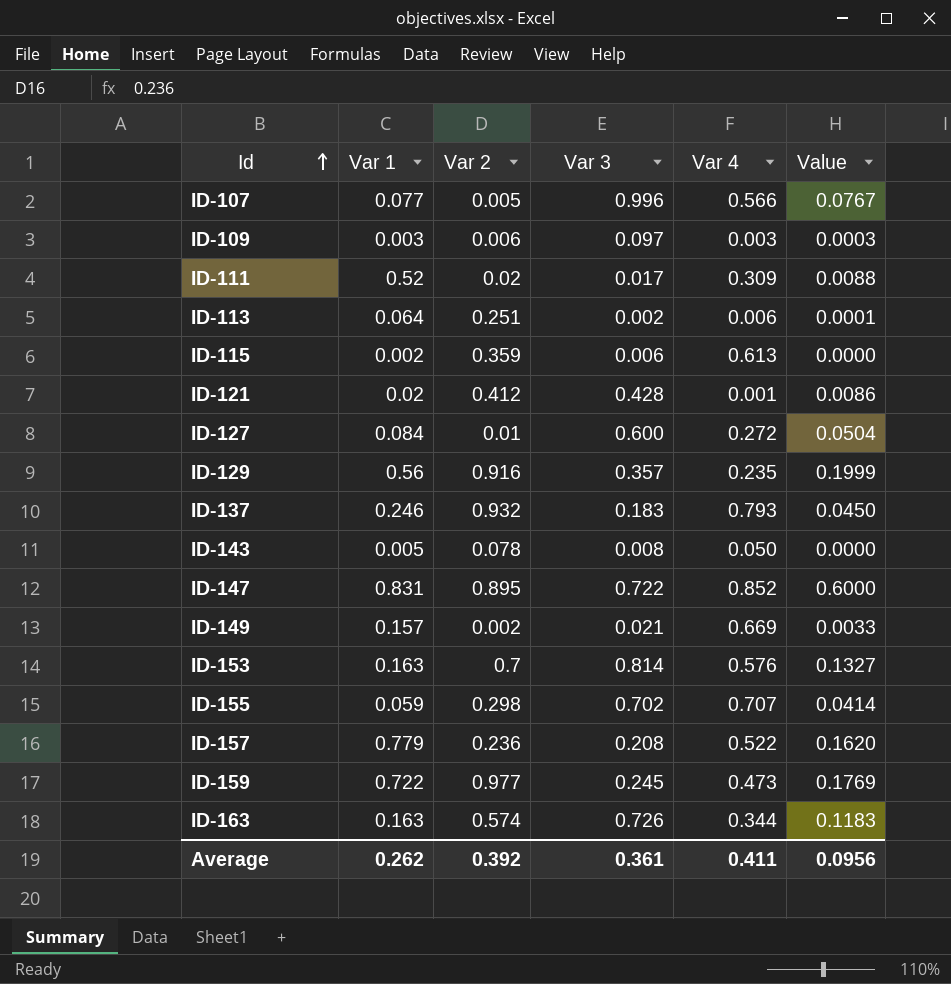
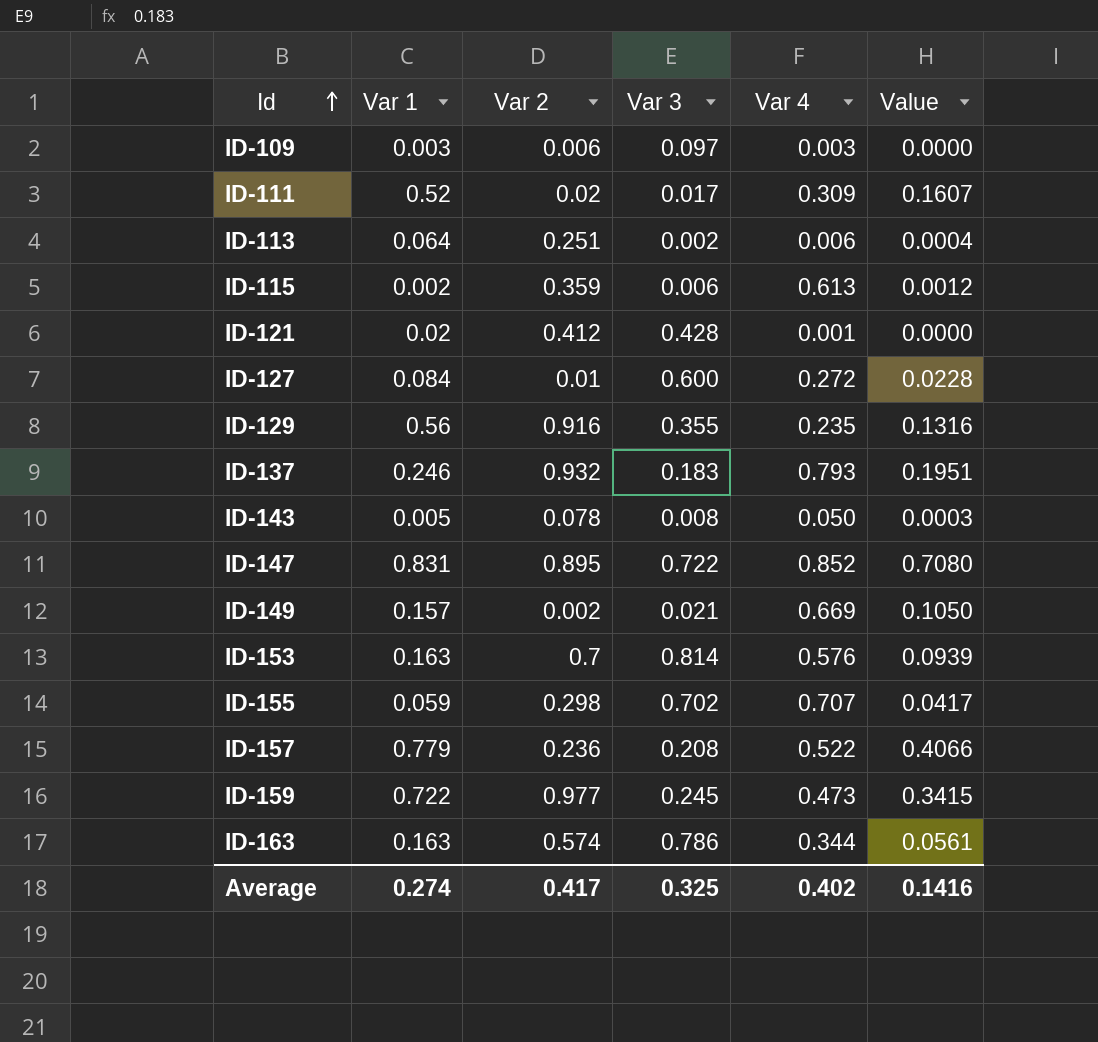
column Value | formula: [Var 1] * [Var 3] -> [Var 1] * [Var 4]
row ID-107: 0.077 | 0.005 | 0.996 | 0.566 | 0.0767 -> none
ID-129 | Var 3: 0.357 -> 0.355
ID-163 | Var 3: 0.726 -> 0.786
Average | Var 1: 0.262 -> 0.274
Average | Var 2: 0.392 -> 0.417
Average | Var 3: 0.361 -> 0.325
Average | Var 4: 0.411 -> 0.402
Average | Value: 0.0956 -> 0.1416

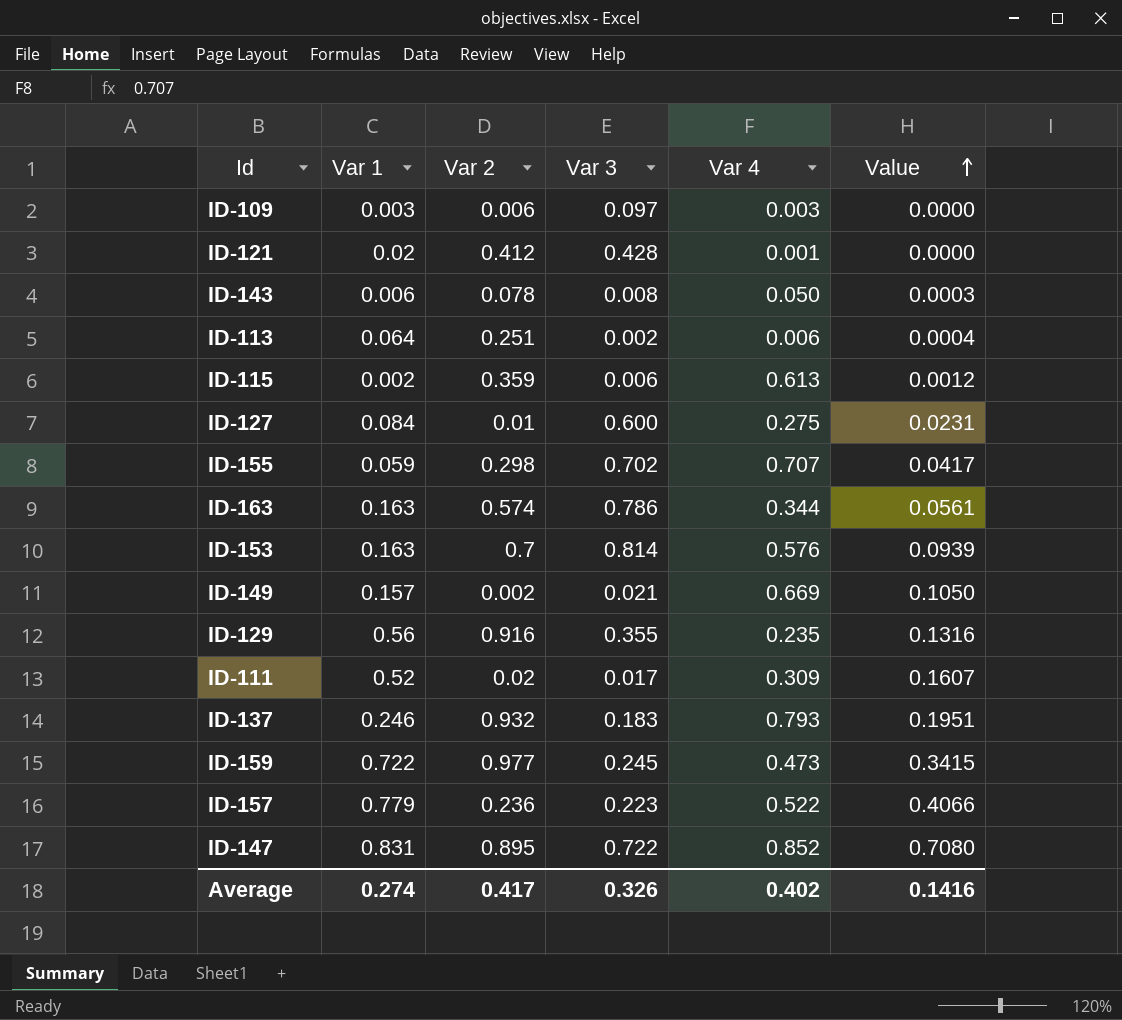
row order: Id ascending -> Value ascending
ID-143 | Var 1: 0.005 -> 0.006
ID-127 | Var 4: 0.272 -> 0.275
ID-127 | Value: 0.0228 -> 0.0231
ID-157 | Var 3: 0.208 -> 0.223
Average | Var 3: 0.325 -> 0.326

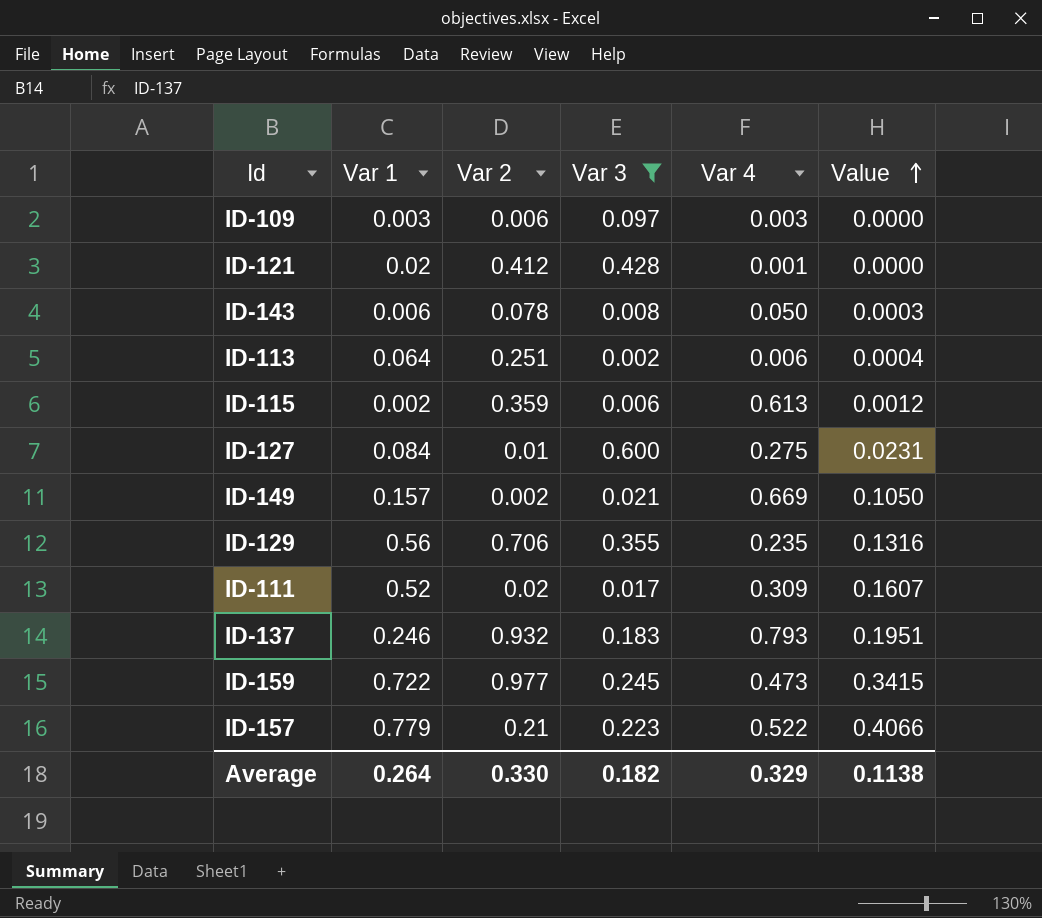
filter: none -> Var 3 <= 0.600
ID-129 | Var 2: 0.916 -> 0.706
ID-157 | Var 2: 0.236 -> 0.21
Average | Var 1: 0.274 -> 0.264
Average | Var 2: 0.417 -> 0.330
Average | Var 3: 0.326 -> 0.182
Average | Var 4: 0.402 -> 0.329
Average | Value: 0.1416 -> 0.1138

